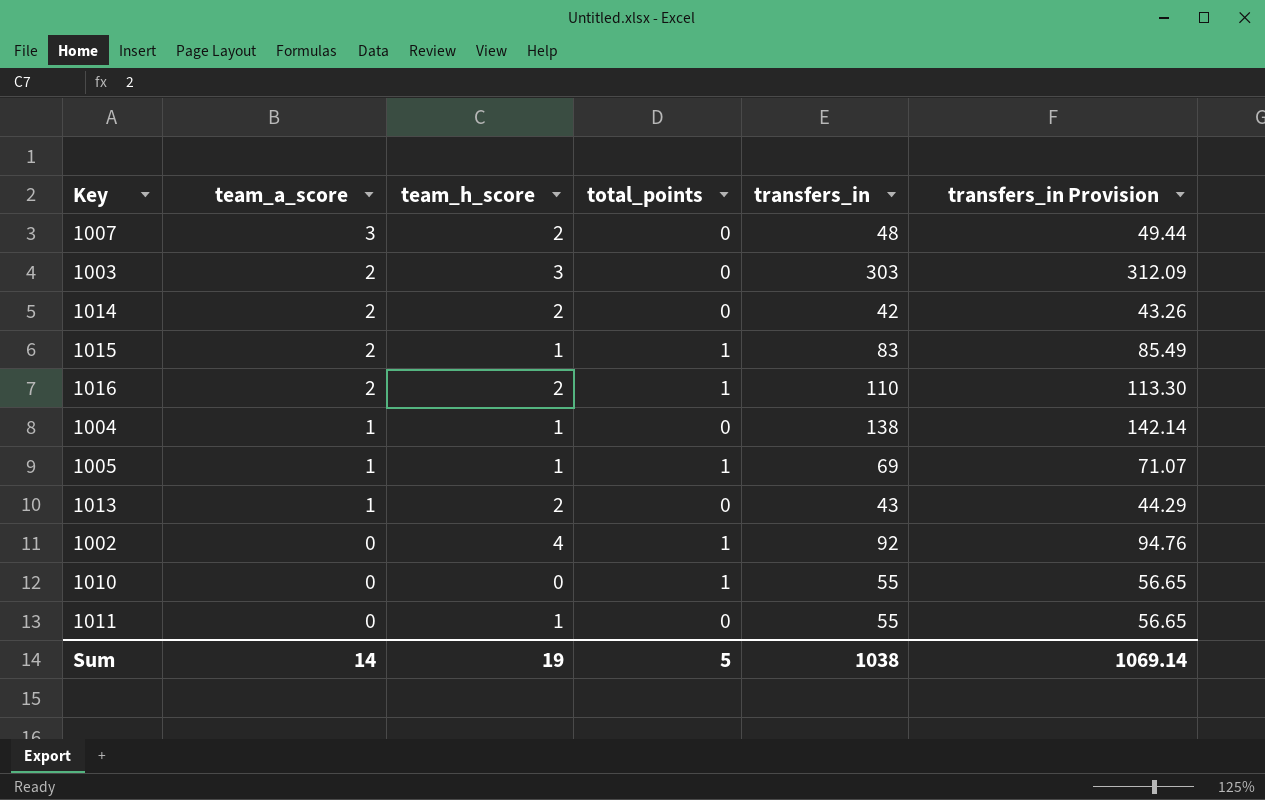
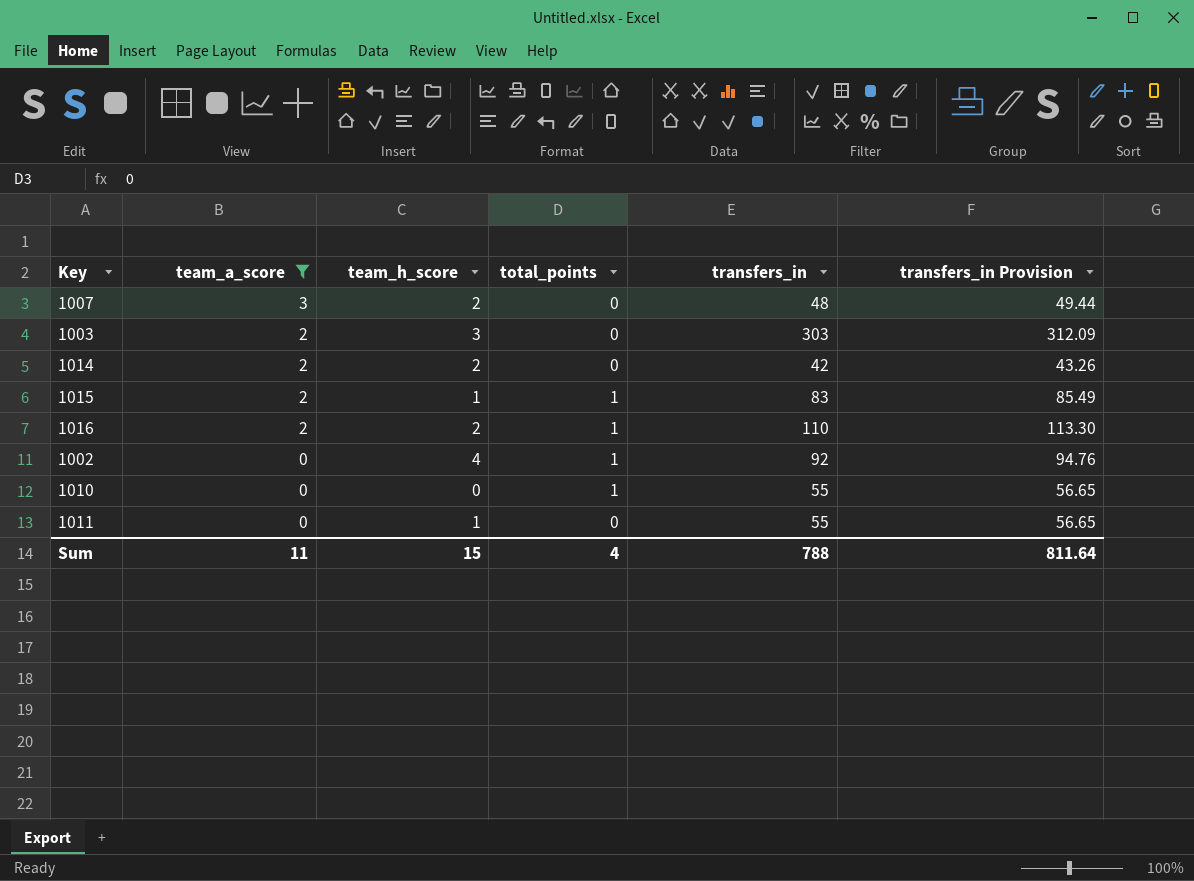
filter: none -> team_a_score != 1
Sum | team_a_score: 14 -> 11
Sum | team_h_score: 19 -> 15
Sum | total_points: 5 -> 4
Sum | transfers_in: 1038 -> 788
Sum | transfers_in Provision: 1069.14 -> 811.64

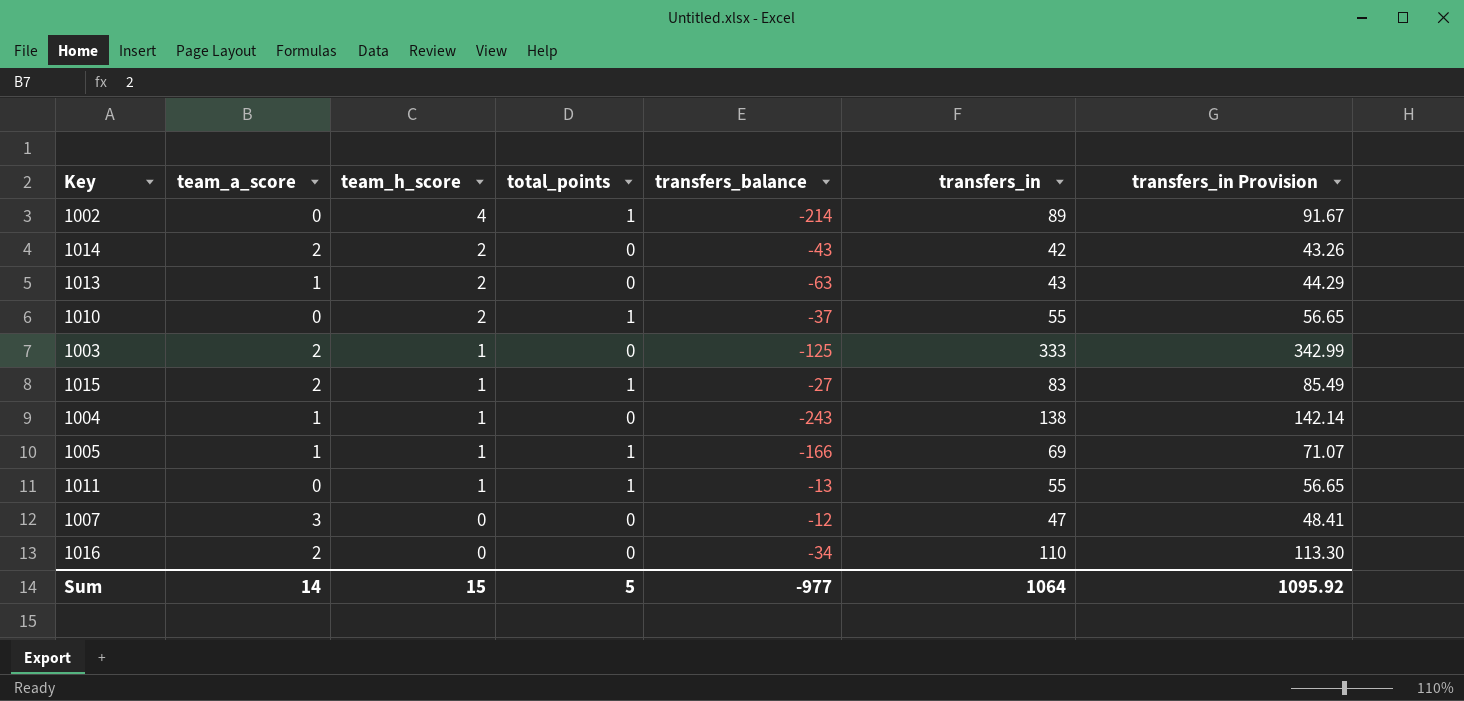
filter: team_a_score != 1 -> none
row order: team_a_score descending -> team_h_score descending
column transfers_balance | position: none -> 5
1002 | transfers_in: 92 -> 89
1002 | transfers_in Provision: 94.76 -> 91.67
1010 | team_h_score: 0 -> 2
1003 | team_h_score: 3 -> 1
1003 | transfers_in: 303 -> 333
1003 | transfers_in Provision: 312.09 -> 342.99
1011 | total_points: 0 -> 1
1007 | team_h_score: 2 -> 0
1007 | transfers_in: 48 -> 47
1007 | transfers_in Provision: 49.44 -> 48.41
1016 | team_h_score: 2 -> 0
1016 | total_points: 1 -> 0
Sum | team_a_score: 11 -> 14
Sum | total_points: 4 -> 5
Sum | transfers_in: 788 -> 1064
Sum | transfers_in Provision: 811.64 -> 1095.92

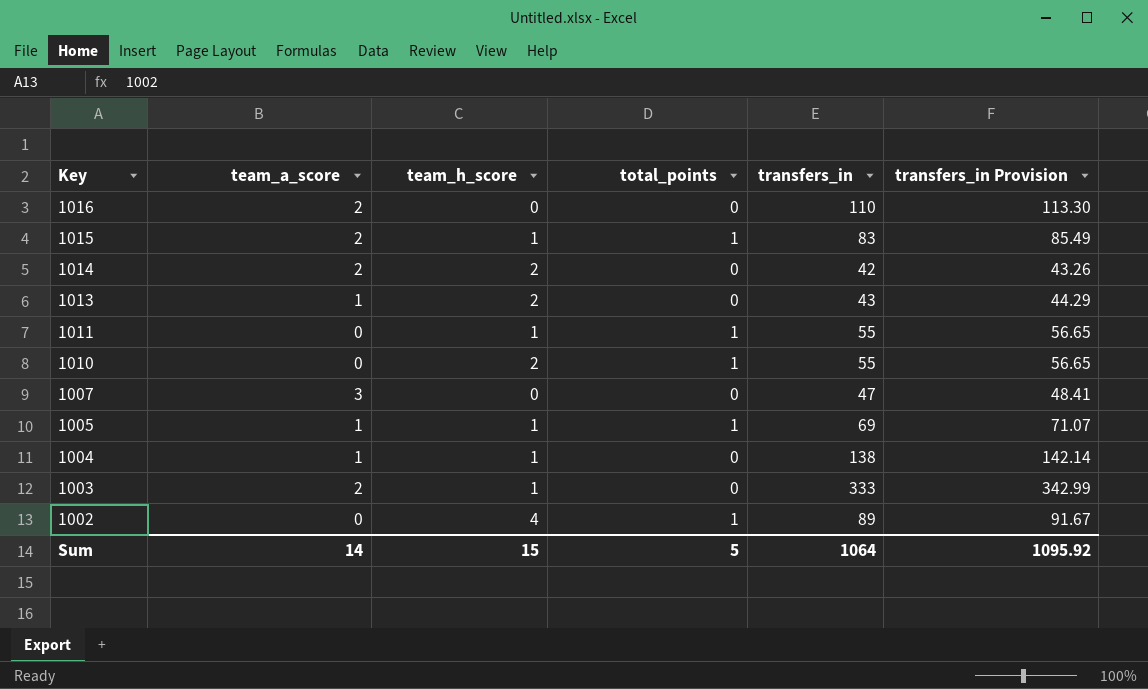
row order: team_h_score descending -> Key descending
column transfers_balance | position: 5 -> none

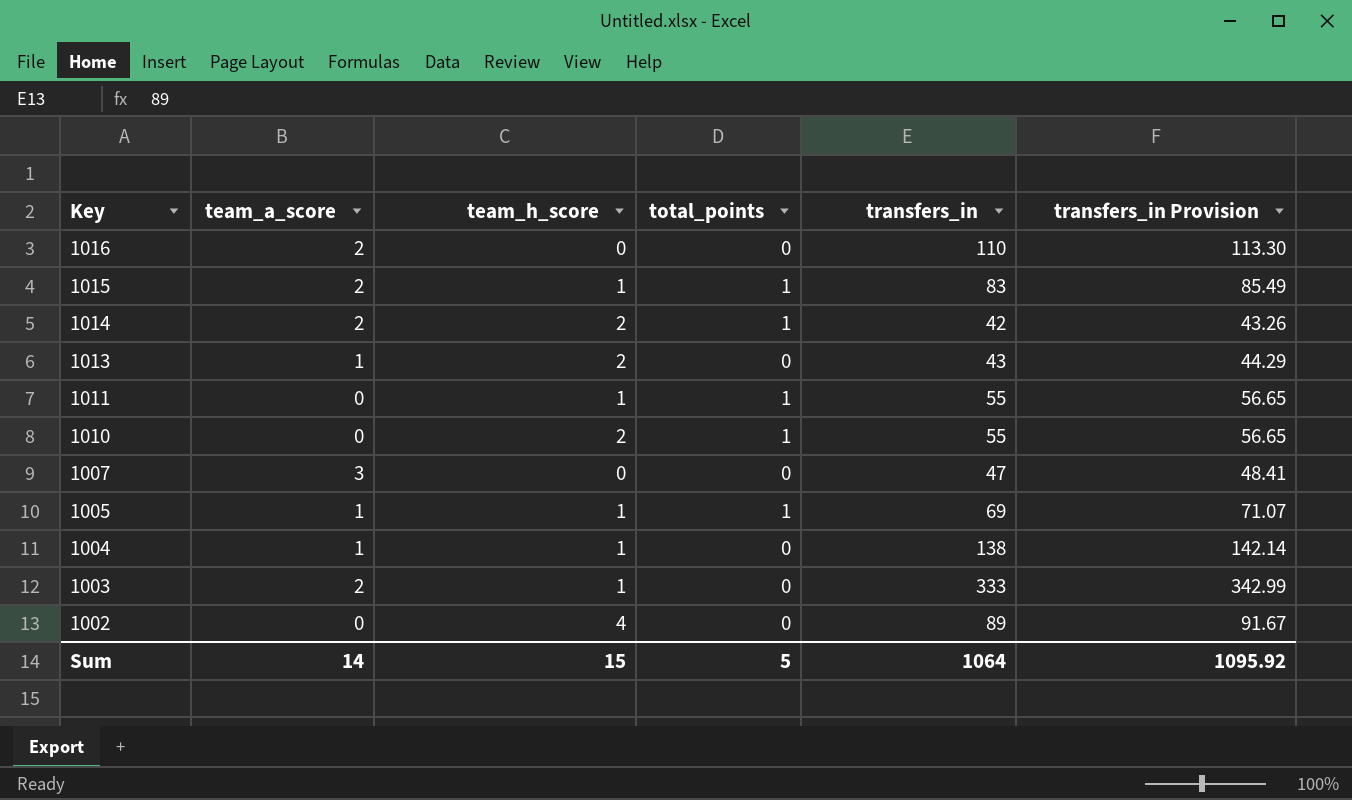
1014 | total_points: 0 -> 1
1002 | total_points: 1 -> 0

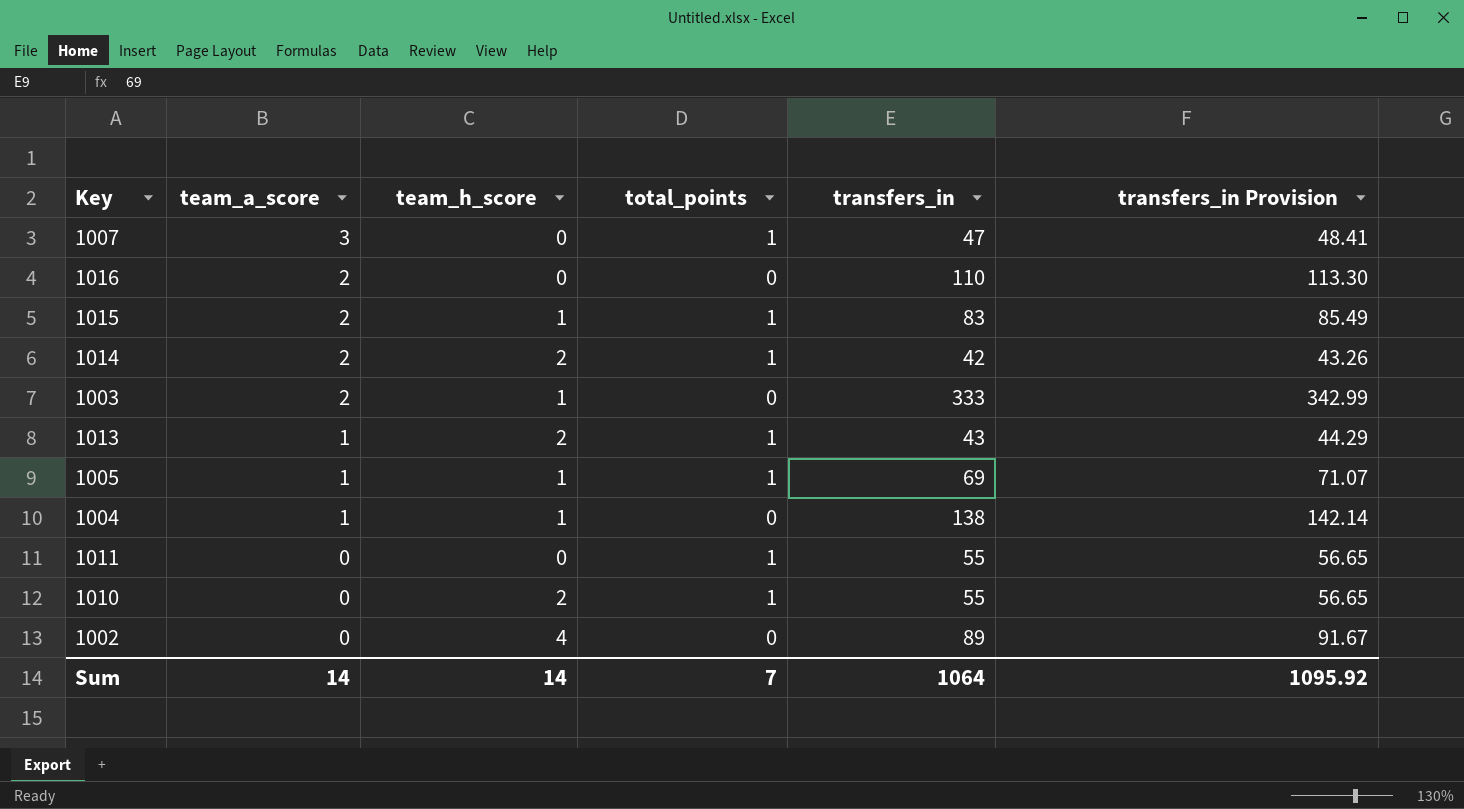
row order: Key descending -> team_a_score descending
1007 | total_points: 0 -> 1
1013 | total_points: 0 -> 1
1011 | team_h_score: 1 -> 0
Sum | team_h_score: 15 -> 14
Sum | total_points: 5 -> 7

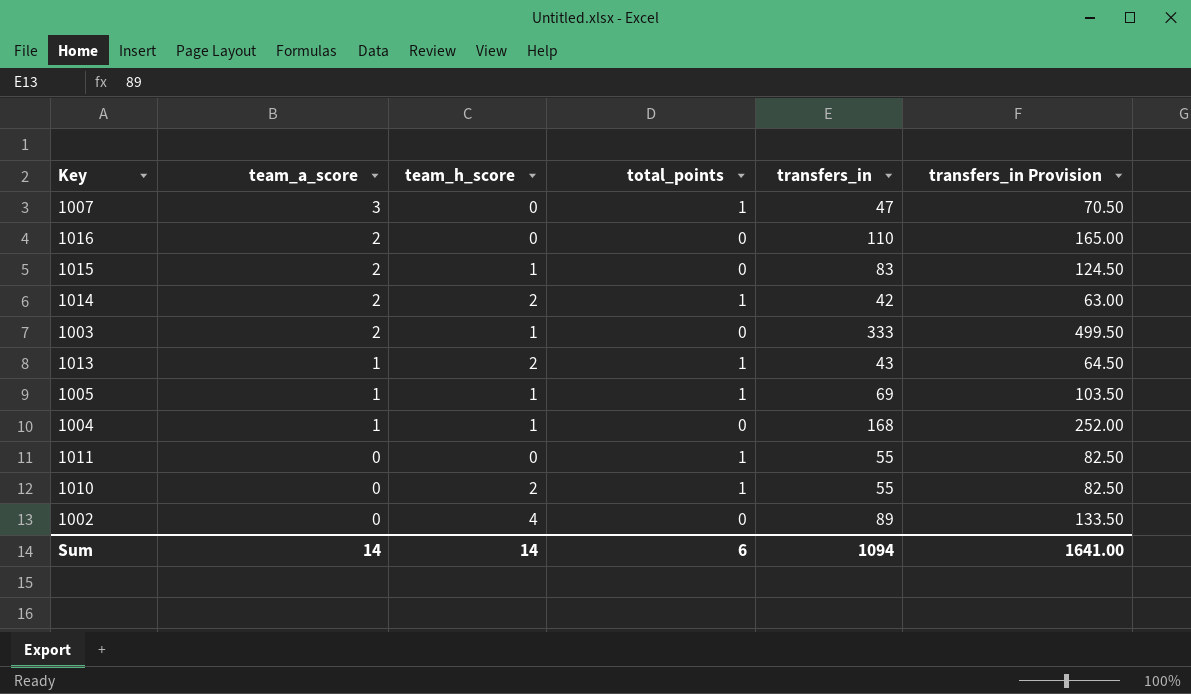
column transfers_in Provision | formula: [transfers_in] * 1.03 -> [transfers_in] * 1.5
1015 | total_points: 1 -> 0
1004 | transfers_in: 138 -> 168
Sum | total_points: 7 -> 6
Sum | transfers_in: 1064 -> 1094
Sum | transfers_in Provision: 1095.92 -> 1641.00

